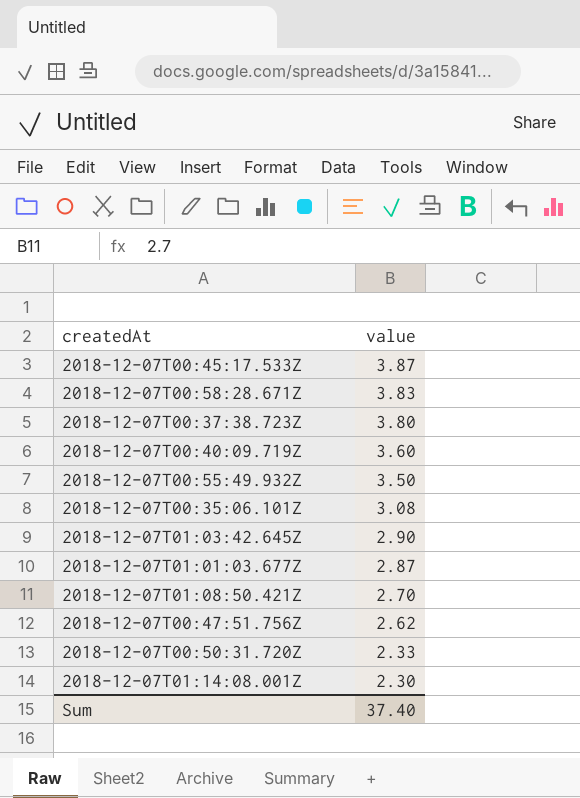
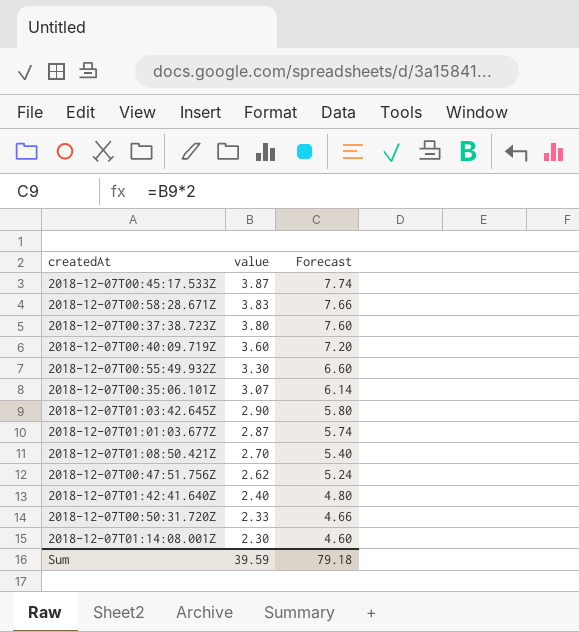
column Forecast | formula: none -> [value] * 2
2018-12-07T00:55:49.932Z | value: 3.50 -> 3.30
2018-12-07T00:35:06.101Z | value: 3.08 -> 3.07
row 2018-12-07T01:42:41.640Z: none -> 2.40 | 4.80
Sum | value: 37.40 -> 39.59

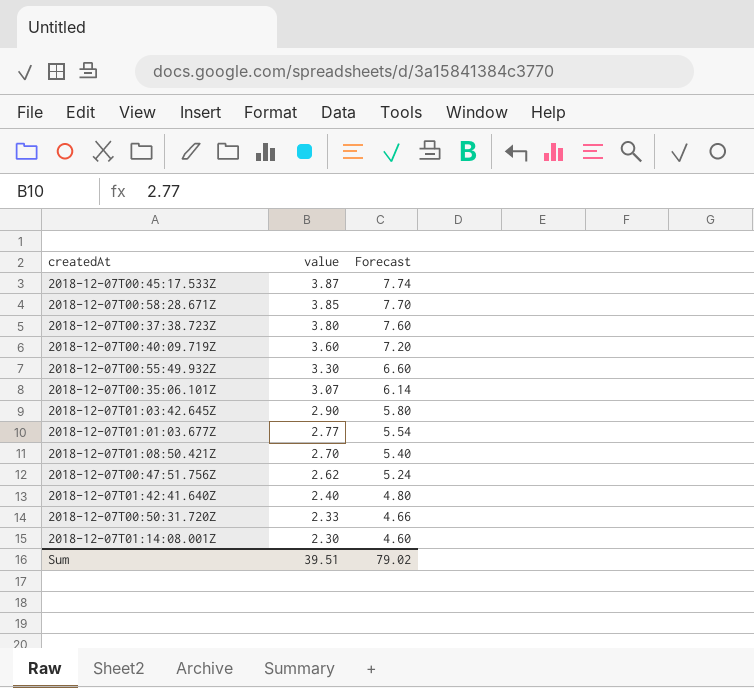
2018-12-07T00:58:28.671Z | value: 3.83 -> 3.85
2018-12-07T00:58:28.671Z | Forecast: 7.66 -> 7.70
2018-12-07T01:01:03.677Z | value: 2.87 -> 2.77
2018-12-07T01:01:03.677Z | Forecast: 5.74 -> 5.54
Sum | value: 39.59 -> 39.51
Sum | Forecast: 79.18 -> 79.02

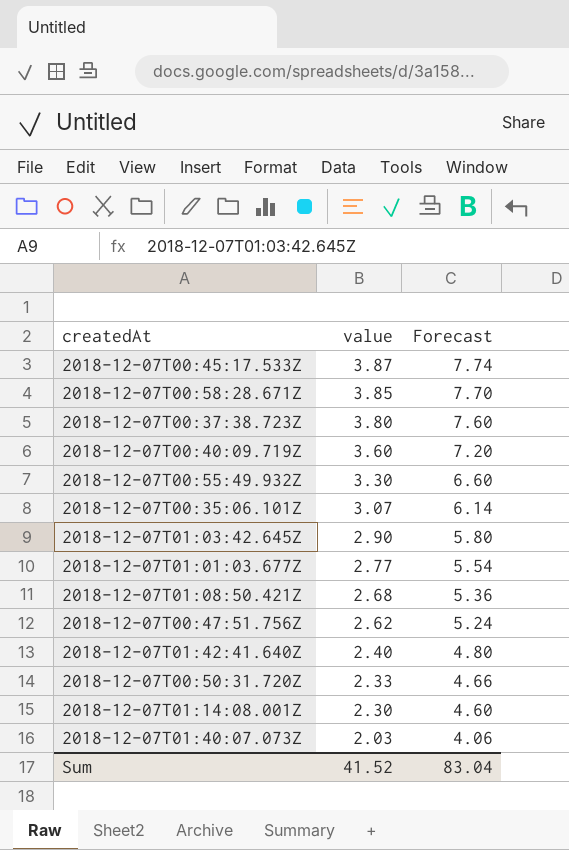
2018-12-07T01:08:50.421Z | value: 2.70 -> 2.68
2018-12-07T01:08:50.421Z | Forecast: 5.40 -> 5.36
row 2018-12-07T01:40:07.073Z: none -> 2.03 | 4.06
Sum | value: 39.51 -> 41.52
Sum | Forecast: 79.02 -> 83.04

